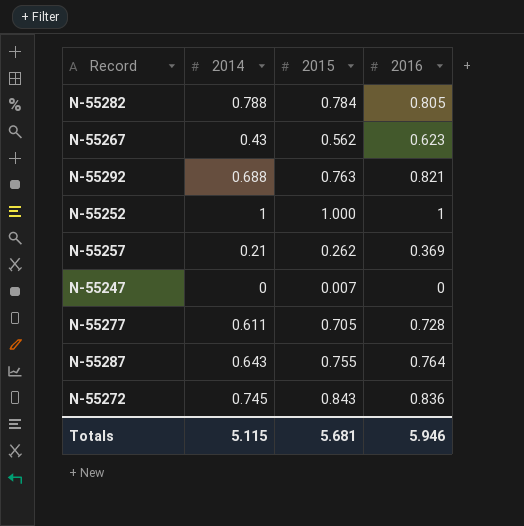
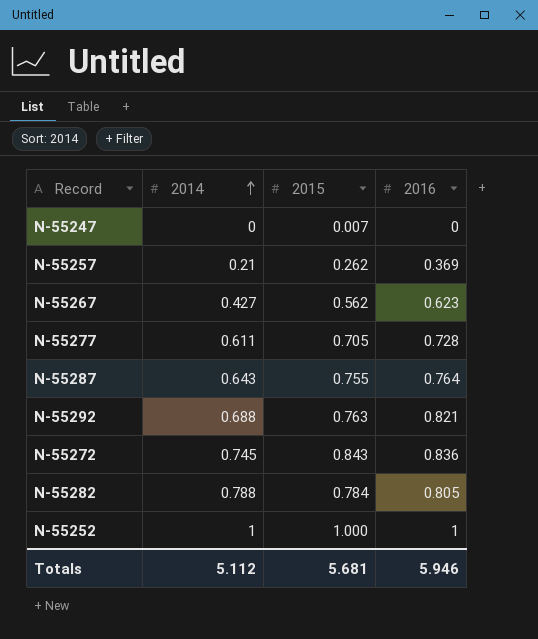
row order: none -> 2014 ascending
N-55267 | 2014: 0.43 -> 0.427
Totals | 2014: 5.115 -> 5.112

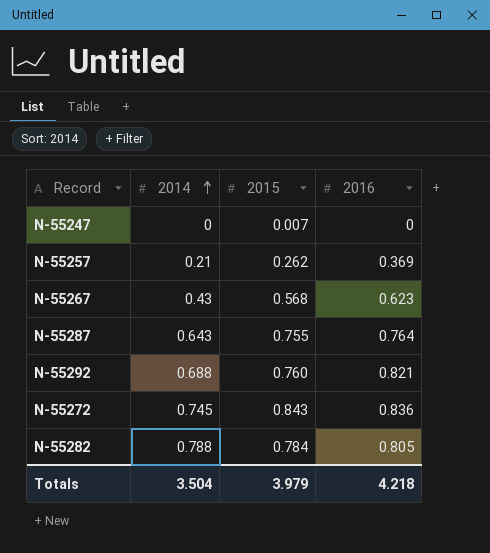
row N-55277: 0.611 | 0.705 | 0.728 -> none
row N-55252: 1 | 1.000 | 1 -> none
N-55267 | 2014: 0.427 -> 0.43
N-55267 | 2015: 0.562 -> 0.568
N-55292 | 2015: 0.763 -> 0.760
Totals | 2014: 5.112 -> 3.504
Totals | 2015: 5.681 -> 3.979
Totals | 2016: 5.946 -> 4.218

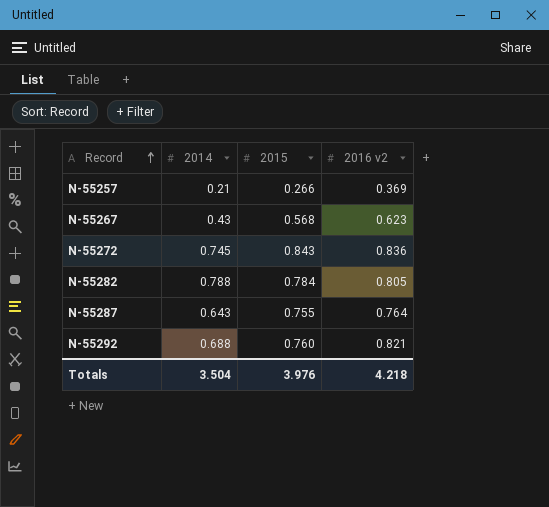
row order: 2014 ascending -> Record ascending
column name: 2016 -> 2016 v2
row N-55247: 0 | 0.007 | 0 -> none
N-55257 | 2015: 0.262 -> 0.266
Totals | 2015: 3.979 -> 3.976

